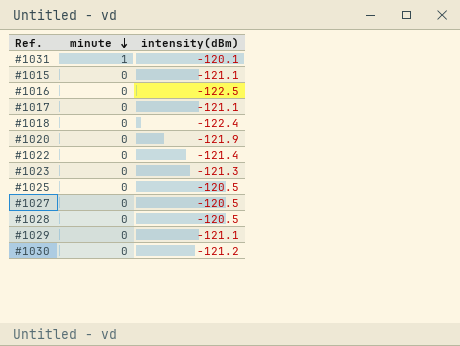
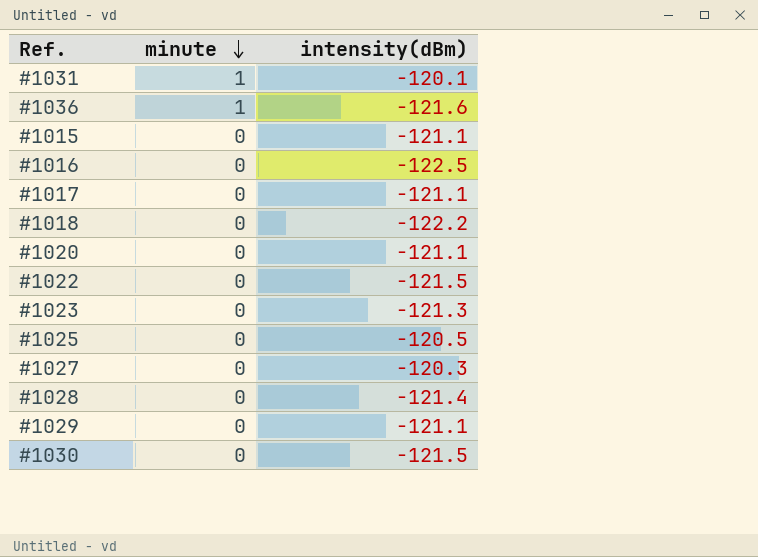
row #1036: none -> 1 | -121.6
#1018 | intensity(dBm): -122.4 -> -122.2
#1020 | intensity(dBm): -121.9 -> -121.1
#1022 | intensity(dBm): -121.4 -> -121.5
#1027 | intensity(dBm): -120.5 -> -120.3
#1028 | intensity(dBm): -120.5 -> -121.4
#1030 | intensity(dBm): -121.2 -> -121.5

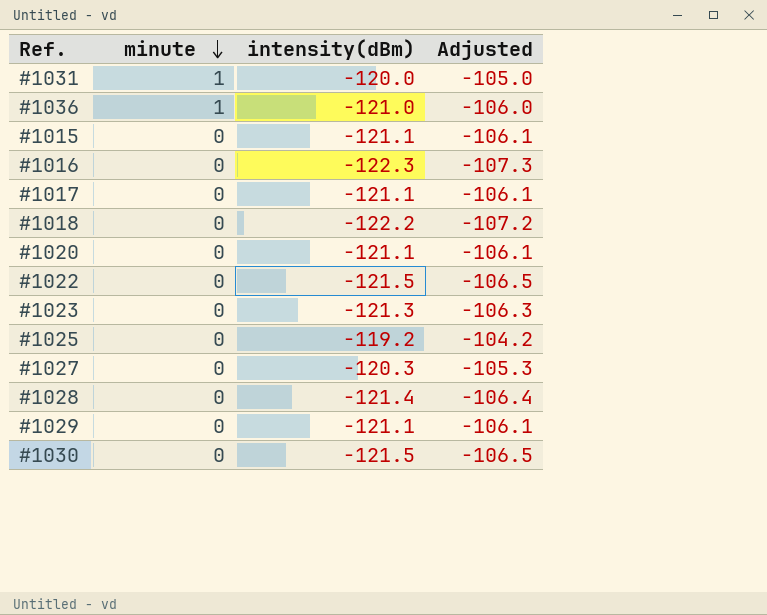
column Adjusted | formula: none -> [intensity(dBm)] + 15
#1031 | intensity(dBm): -120.1 -> -120.0
#1036 | intensity(dBm): -121.6 -> -121.0
#1016 | intensity(dBm): -122.5 -> -122.3
#1025 | intensity(dBm): -120.5 -> -119.2

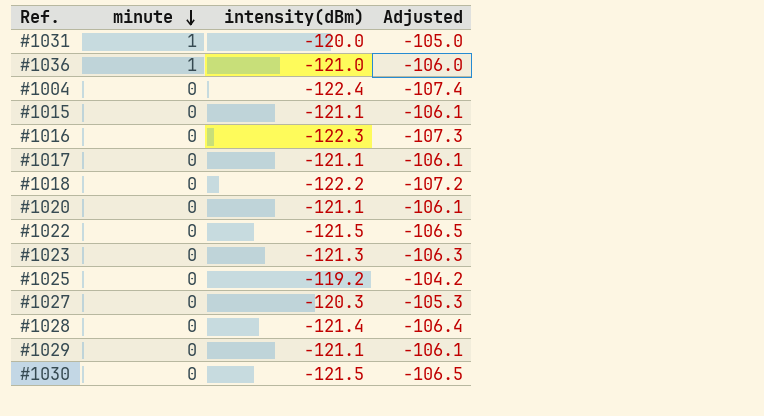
row #1004: none -> 0 | -122.4 | -107.4

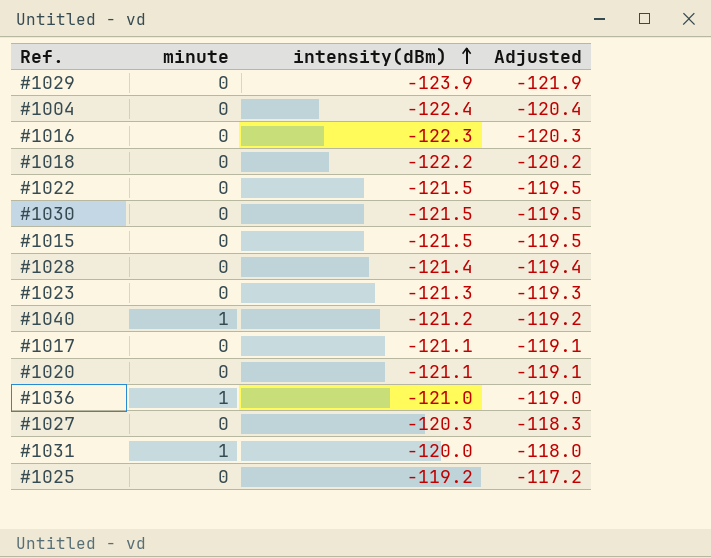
row order: minute descending -> intensity(dBm) ascending
column Adjusted | formula: [intensity(dBm)] + 15 -> [intensity(dBm)] + 2
#1029 | intensity(dBm): -121.1 -> -123.9
#1015 | intensity(dBm): -121.1 -> -121.5
row #1040: none -> 1 | -121.2 | -119.2

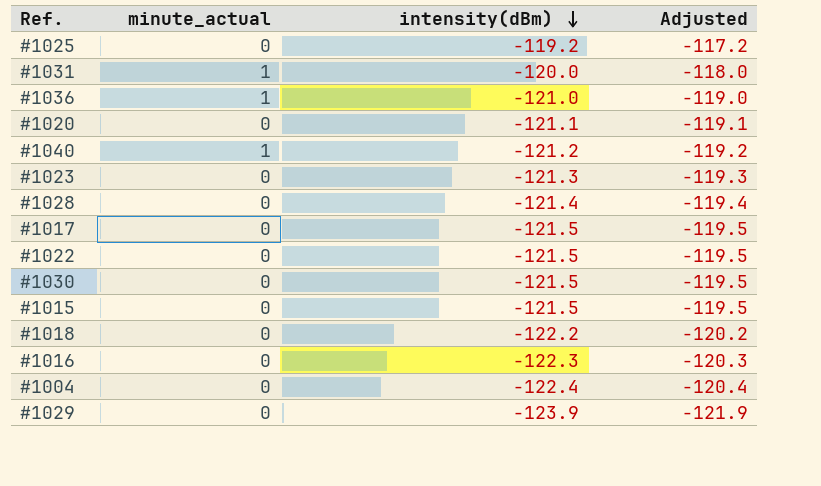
row order: intensity(dBm) ascending -> intensity(dBm) descending
column name: minute -> minute_actual
row #1027: 0 | -120.3 | -118.3 -> none
#1017 | intensity(dBm): -121.1 -> -121.5
#1017 | Adjusted: -119.1 -> -119.5

